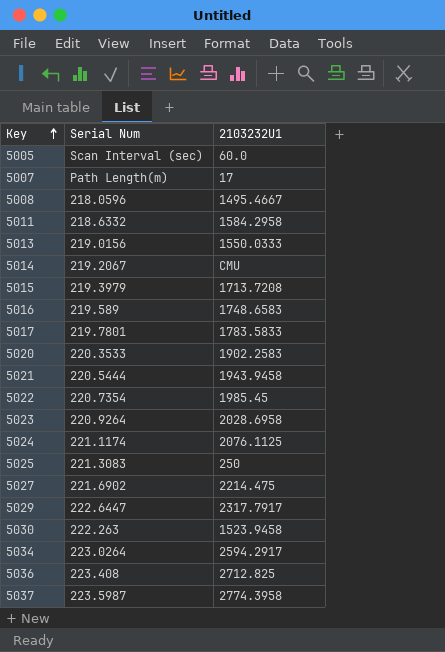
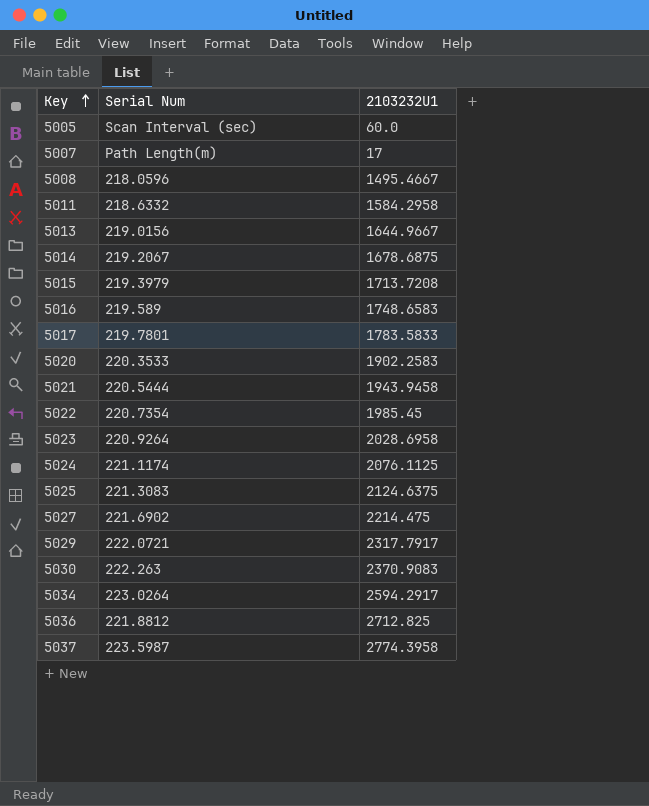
5013 | 2103232U1: 1550.0333 -> 1644.9667
5014 | 2103232U1: CMU -> 1678.6875
5025 | 2103232U1: 250 -> 2124.6375
5029 | Serial Num: 222.6447 -> 222.0721
5030 | 2103232U1: 1523.9458 -> 2370.9083
5036 | Serial Num: 223.408 -> 221.8812

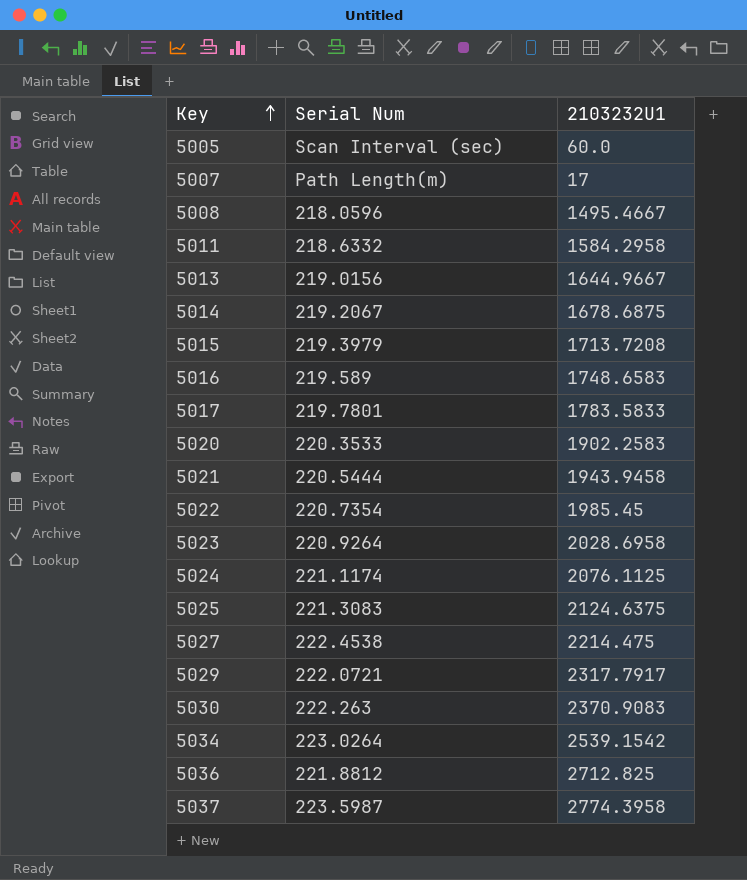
5027 | Serial Num: 221.6902 -> 222.4538
5034 | 2103232U1: 2594.2917 -> 2539.1542

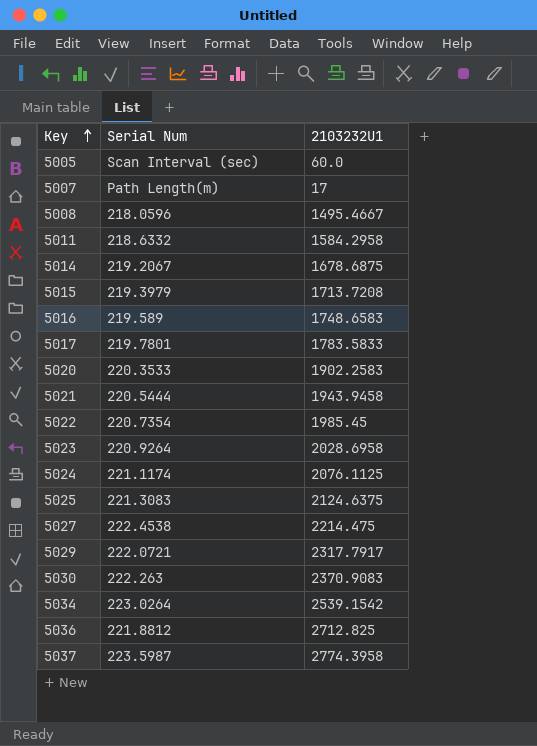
row 5013: 219.0156 | 1644.9667 -> none

